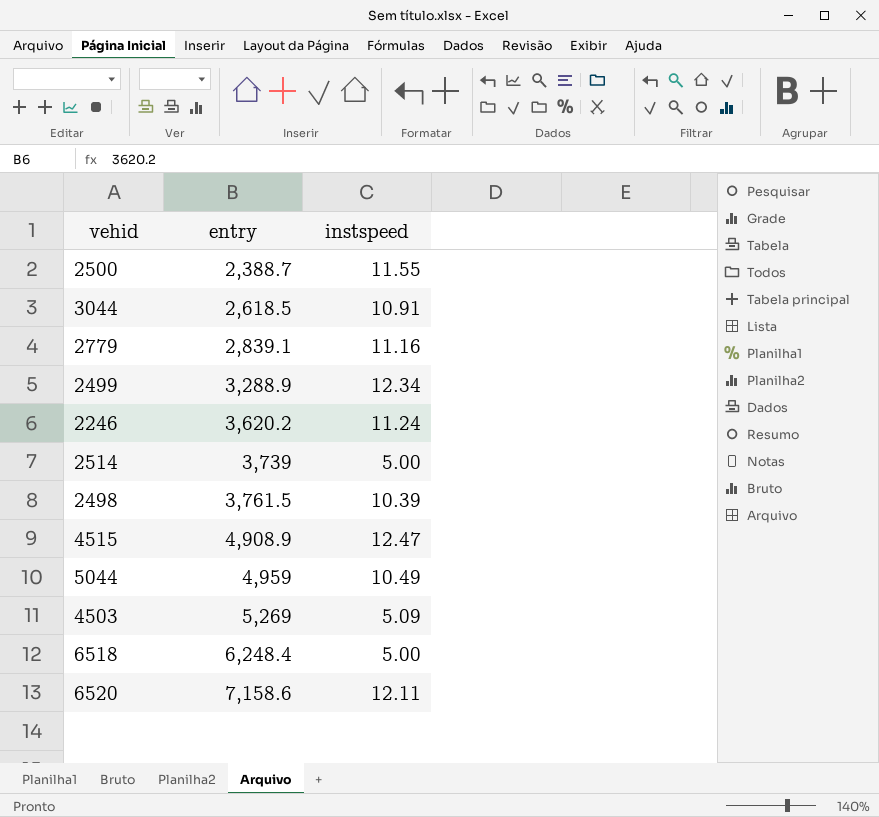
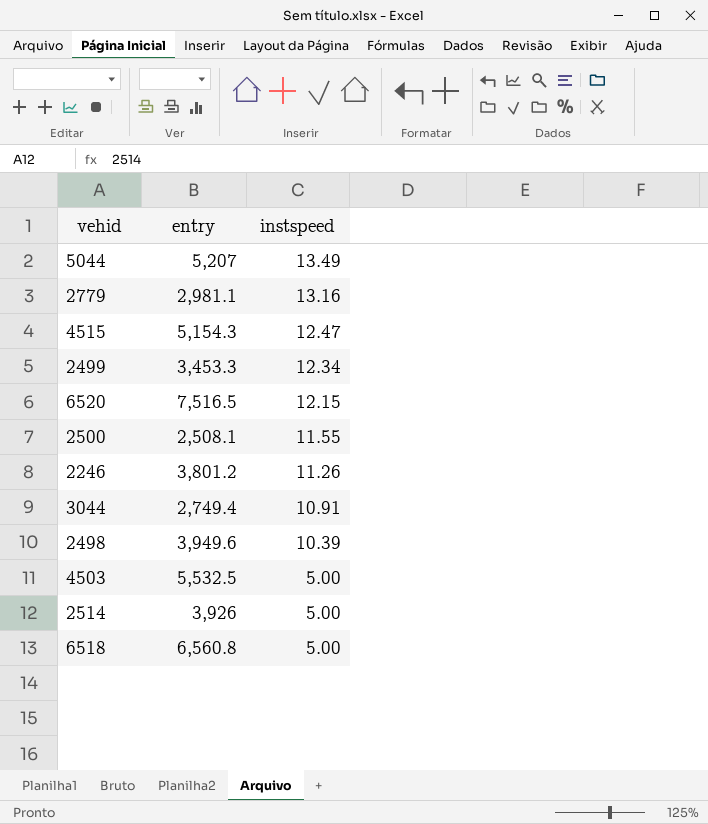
row order: entry ascending -> instspeed descending
5044 | entry: 4,959 -> 5,207
5044 | instspeed: 10.49 -> 13.49
2779 | entry: 2,839.1 -> 2,981.1
2779 | instspeed: 11.16 -> 13.16
4515 | entry: 4,908.9 -> 5,154.3
2499 | entry: 3,288.9 -> 3,453.3
6520 | entry: 7,158.6 -> 7,516.5
6520 | instspeed: 12.11 -> 12.15
2500 | entry: 2,388.7 -> 2,508.1
2246 | entry: 3,620.2 -> 3,801.2
2246 | instspeed: 11.24 -> 11.26
3044 | entry: 2,618.5 -> 2,749.4
2498 | entry: 3,761.5 -> 3,949.6
4503 | entry: 5,269 -> 5,532.5
4503 | instspeed: 5.09 -> 5.00
2514 | entry: 3,739 -> 3,926
6518 | entry: 6,248.4 -> 6,560.8

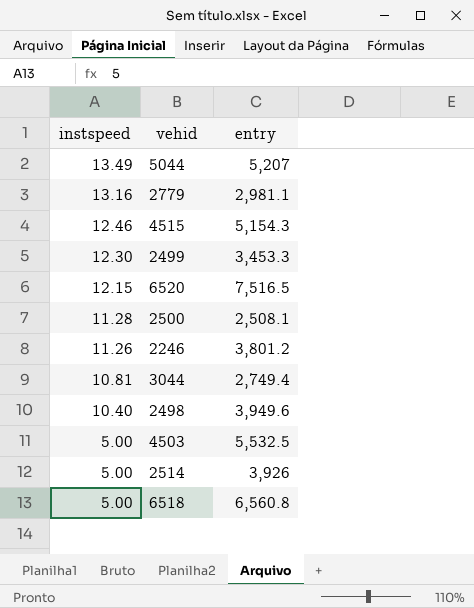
column instspeed | position: 3 -> 1
4515 | instspeed: 12.47 -> 12.46
2499 | instspeed: 12.34 -> 12.30
2500 | instspeed: 11.55 -> 11.28
3044 | instspeed: 10.91 -> 10.81
2498 | instspeed: 10.39 -> 10.40

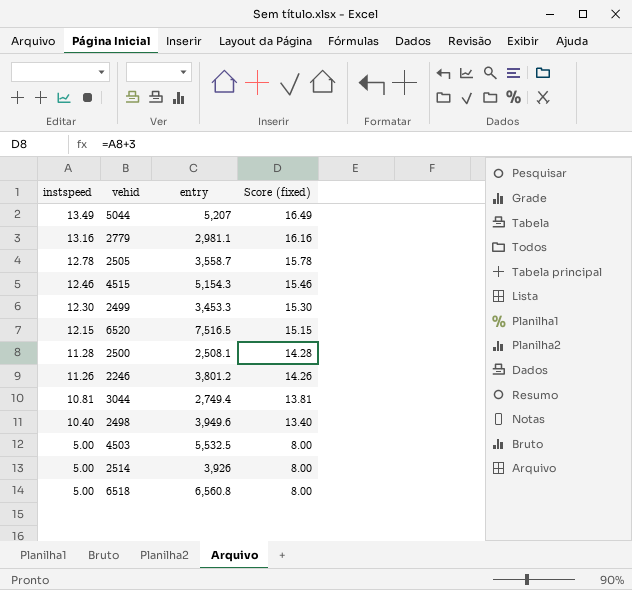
column Score (fixed) | formula: none -> [instspeed] + 3
row 2505: none -> 12.78 | 3,558.7 | 15.78

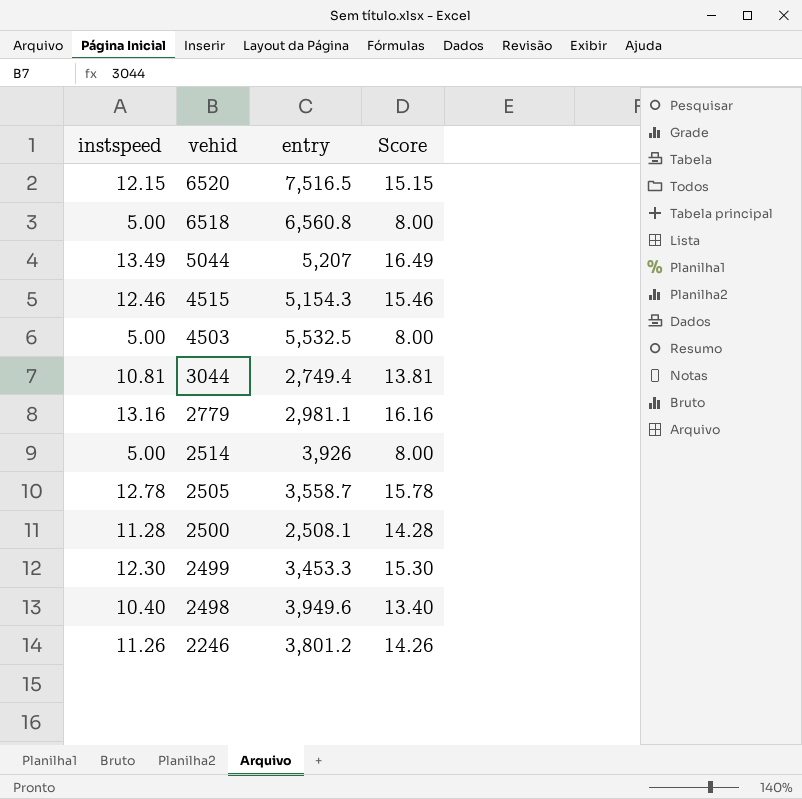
row order: instspeed descending -> vehid descending
column name: Score (fixed) -> Score

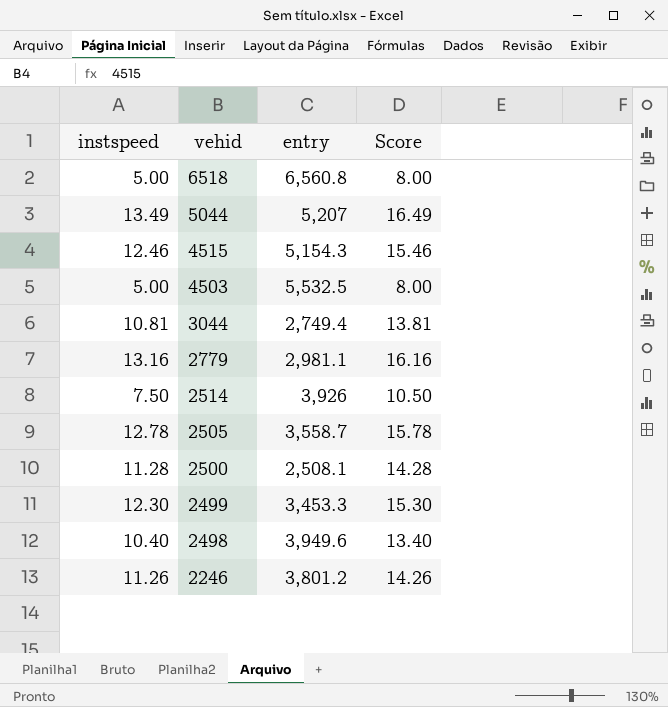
row 6520: 12.15 | 7,516.5 | 15.15 -> none
2514 | instspeed: 5.00 -> 7.50
2514 | Score: 8.00 -> 10.50

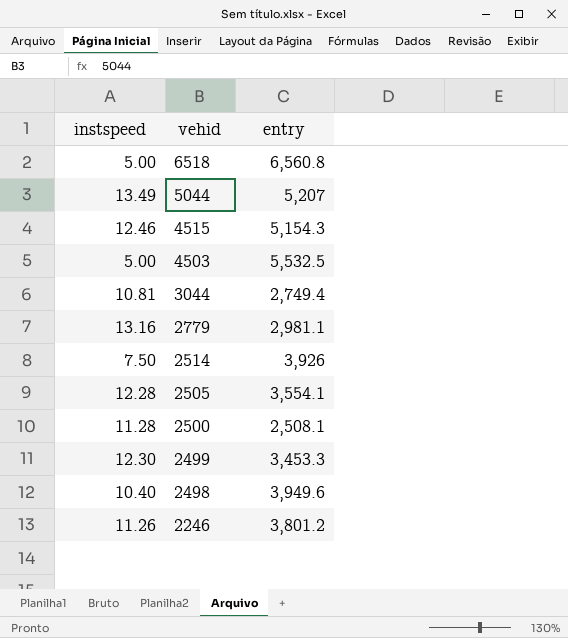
column Score | formula: [instspeed] + 3 -> none
2505 | instspeed: 12.78 -> 12.28
2505 | entry: 3,558.7 -> 3,554.1

